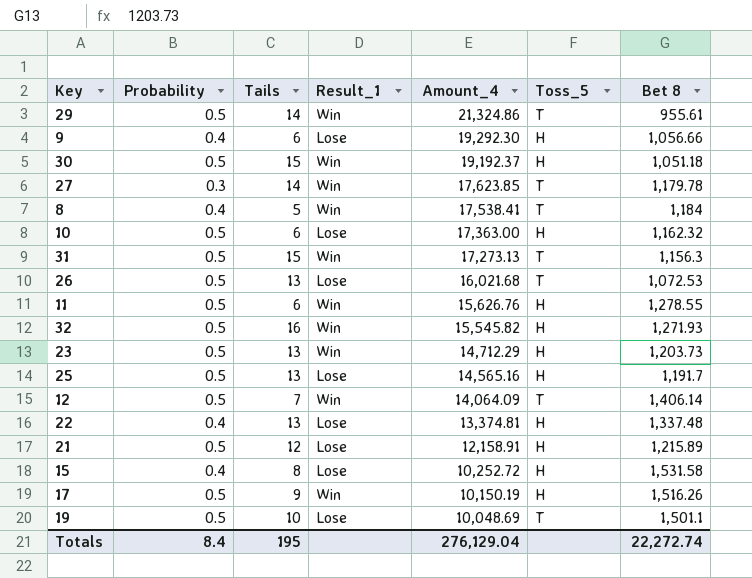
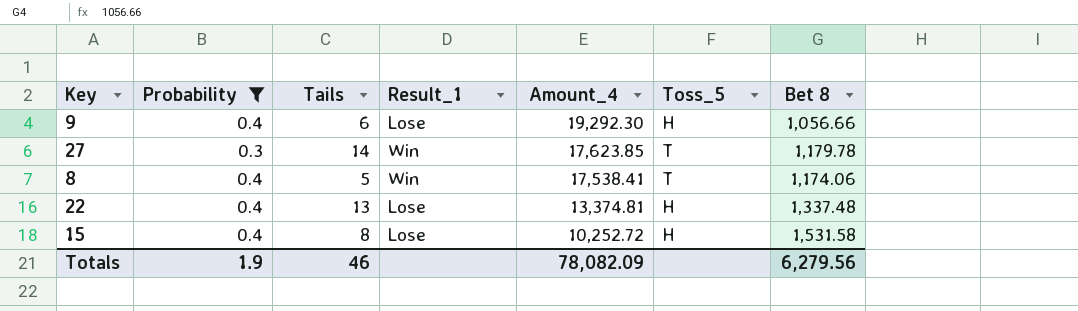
filter: none -> Probability != 0.5
8 | Bet 8: 1,184 -> 1,174.06
Totals | Probability: 8.4 -> 1.9
Totals | Tails: 195 -> 46
Totals | Amount_4: 276,129.04 -> 78,082.09
Totals | Bet 8: 22,272.74 -> 6,279.56

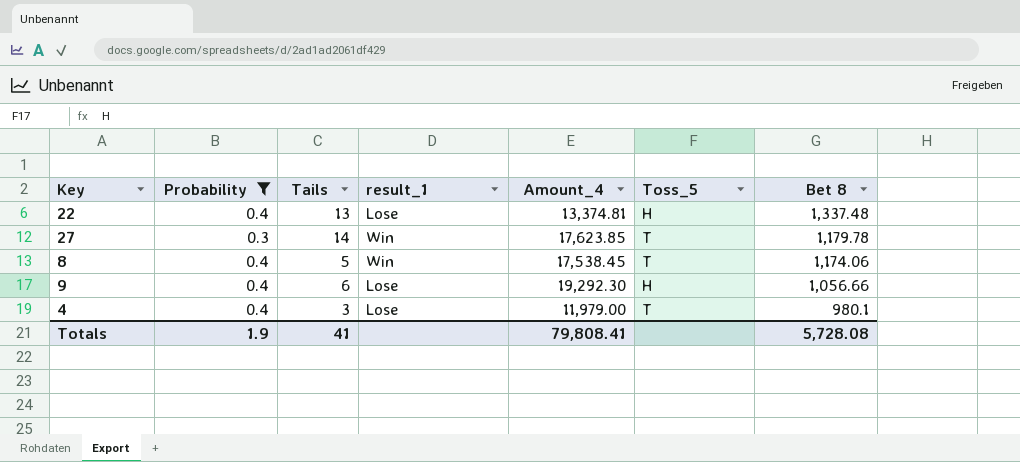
row order: Amount_4 descending -> Bet 8 descending
column name: Result_1 -> result_1
row 15: 0.4 | 8 | Lose | 10,252.72 | H | 1,531.58 -> none
8 | Amount_4: 17,538.41 -> 17,538.45
row 4: none -> 0.4 | 3 | Lose | 11,979.00 | T | 980.1
Totals | Tails: 46 -> 41
Totals | Amount_4: 78,082.09 -> 79,808.41
Totals | Bet 8: 6,279.56 -> 5,728.08

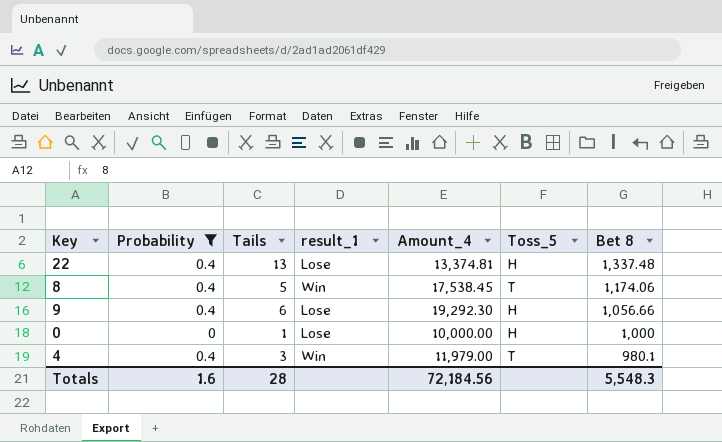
row 27: 0.3 | 14 | Win | 17,623.85 | T | 1,179.78 -> none
row 0: none -> 0 | 1 | Lose | 10,000.00 | H | 1,000
4 | result_1: Lose -> Win
Totals | Probability: 1.9 -> 1.6
Totals | Tails: 41 -> 28
Totals | Amount_4: 79,808.41 -> 72,184.56
Totals | Bet 8: 5,728.08 -> 5,548.3

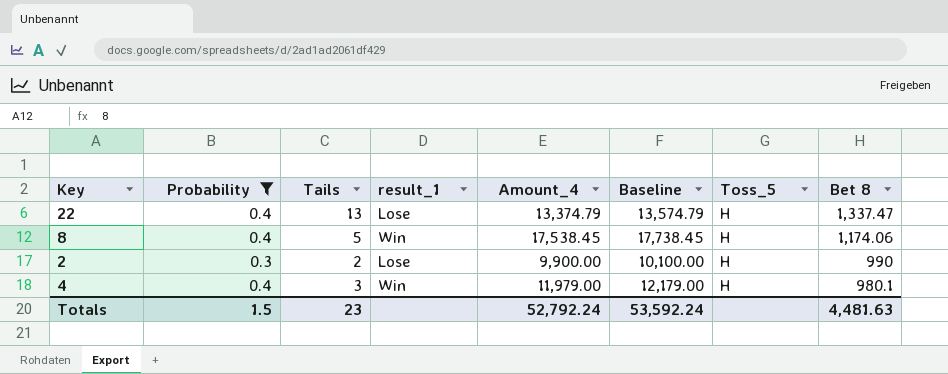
column Baseline | formula: none -> [Amount_4] + 200
row 9: 0.4 | 6 | Lose | 19,292.30 | H | 1,056.66 -> none
row 0: 0 | 1 | Lose | 10,000.00 | H | 1,000 -> none
22 | Amount_4: 13,374.81 -> 13,374.79
22 | Bet 8: 1,337.48 -> 1,337.47
8 | Toss_5: T -> H
row 2: none -> 0.3 | 2 | Lose | 9,900.00 | 10,100.00 | H | 990
4 | Toss_5: T -> H
Totals | Probability: 1.6 -> 1.5
Totals | Tails: 28 -> 23
Totals | Amount_4: 72,184.56 -> 52,792.24
Totals | Bet 8: 5,548.3 -> 4,481.63

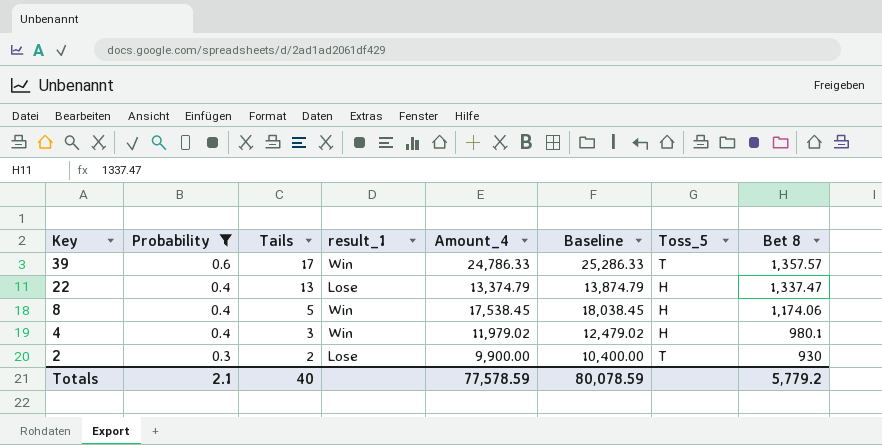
row order: Bet 8 descending -> Key descending
column Baseline | formula: [Amount_4] + 200 -> [Amount_4] + 500
row 39: none -> 0.6 | 17 | Win | 24,786.33 | 25,286.33 | T | 1,357.57
4 | Amount_4: 11,979.00 -> 11,979.02
2 | Toss_5: H -> T
2 | Bet 8: 990 -> 930
Totals | Probability: 1.5 -> 2.1
Totals | Tails: 23 -> 40
Totals | Amount_4: 52,792.24 -> 77,578.59
Totals | Baseline: 53,592.24 -> 80,078.59
Totals | Bet 8: 4,481.63 -> 5,779.2

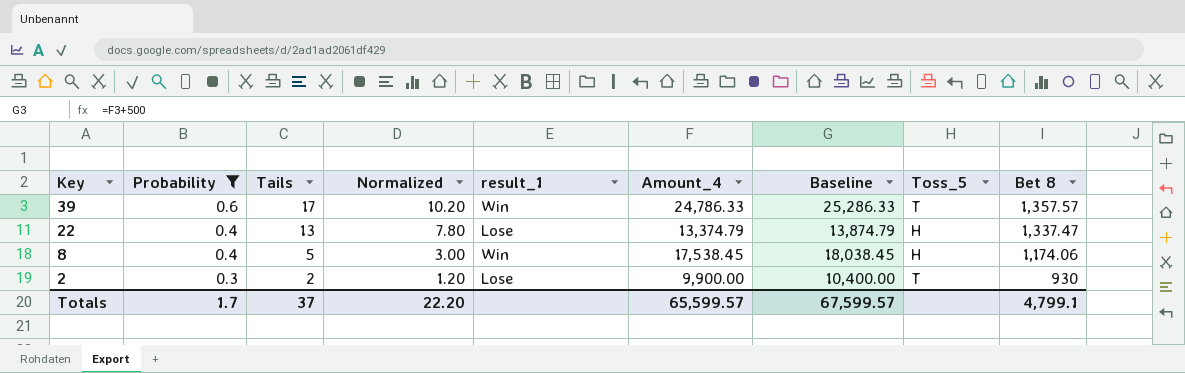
column Normalized | formula: none -> [Tails] * 0.6
row 4: 0.4 | 3 | Win | 11,979.02 | 12,479.02 | H | 980.1 -> none
Totals | Probability: 2.1 -> 1.7
Totals | Tails: 40 -> 37
Totals | Amount_4: 77,578.59 -> 65,599.57
Totals | Baseline: 80,078.59 -> 67,599.57
Totals | Bet 8: 5,779.2 -> 4,799.1

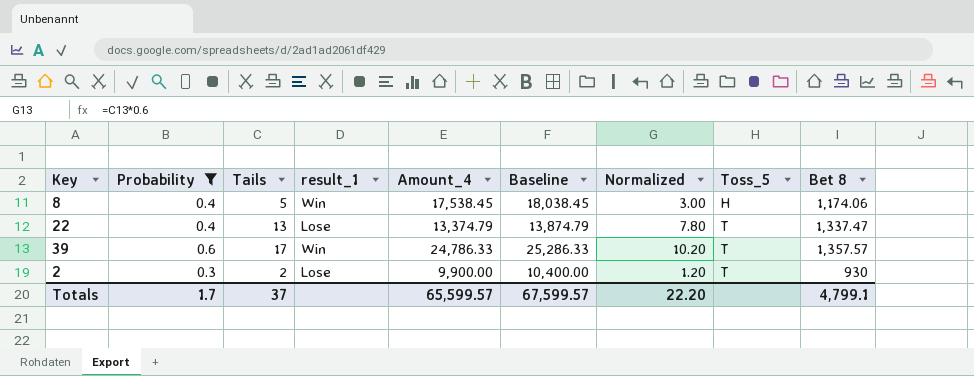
row order: Key descending -> Toss_5 ascending
column Normalized | position: 4 -> 7
22 | Toss_5: H -> T

